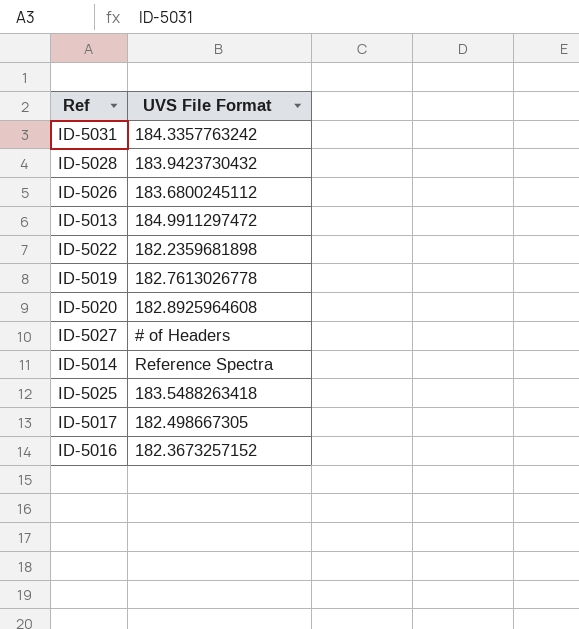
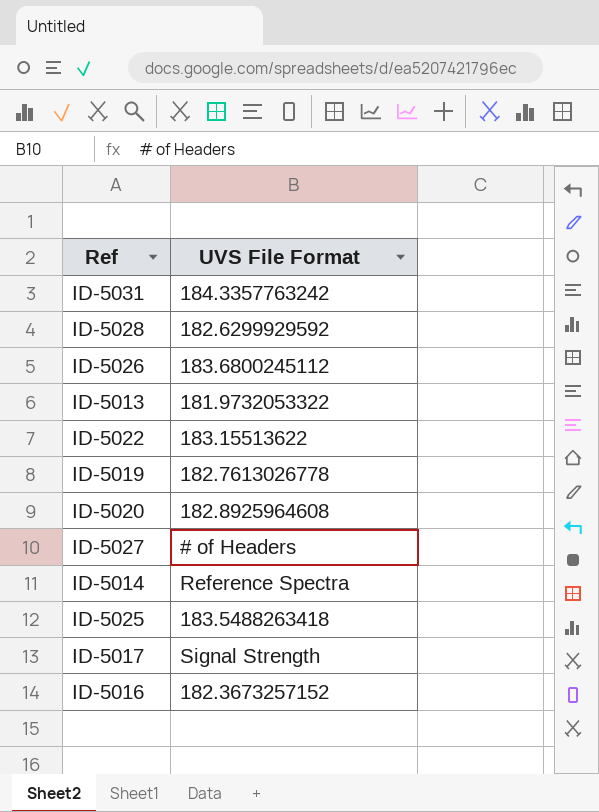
ID-5028 | UVS File Format: 183.9423730432 -> 182.6299929592
ID-5013 | UVS File Format: 184.9911297472 -> 181.9732053322
ID-5022 | UVS File Format: 182.2359681898 -> 183.15513622
ID-5017 | UVS File Format: 182.498667305 -> Signal Strength

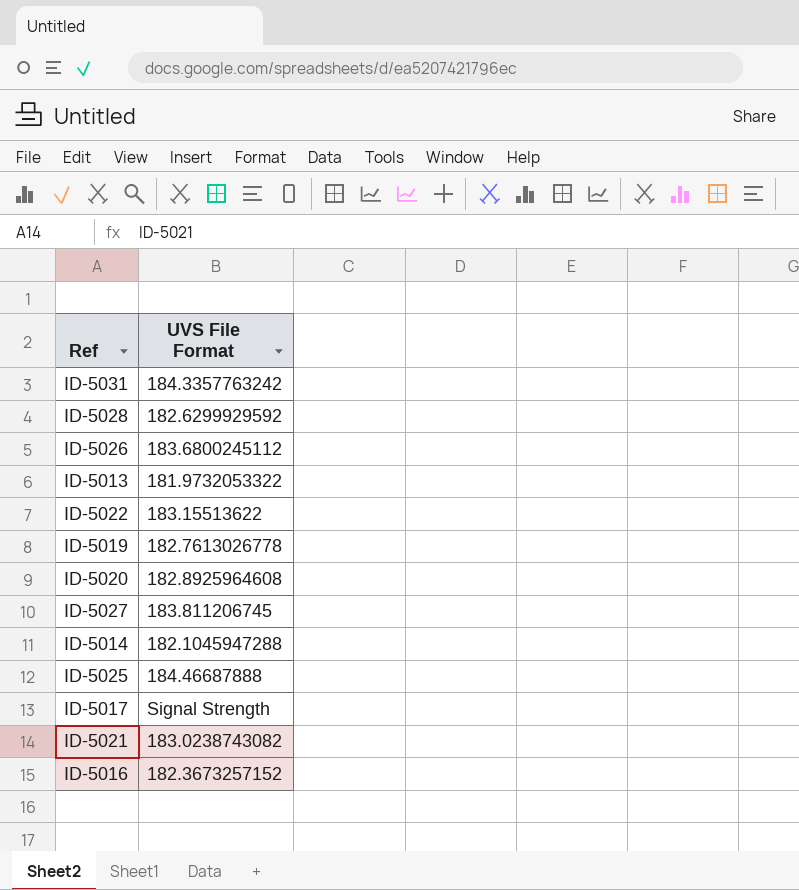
ID-5027 | UVS File Format: # of Headers -> 183.811206745
ID-5014 | UVS File Format: Reference Spectra -> 182.1045947288
ID-5025 | UVS File Format: 183.5488263418 -> 184.46687888
row ID-5021: none -> 183.0238743082

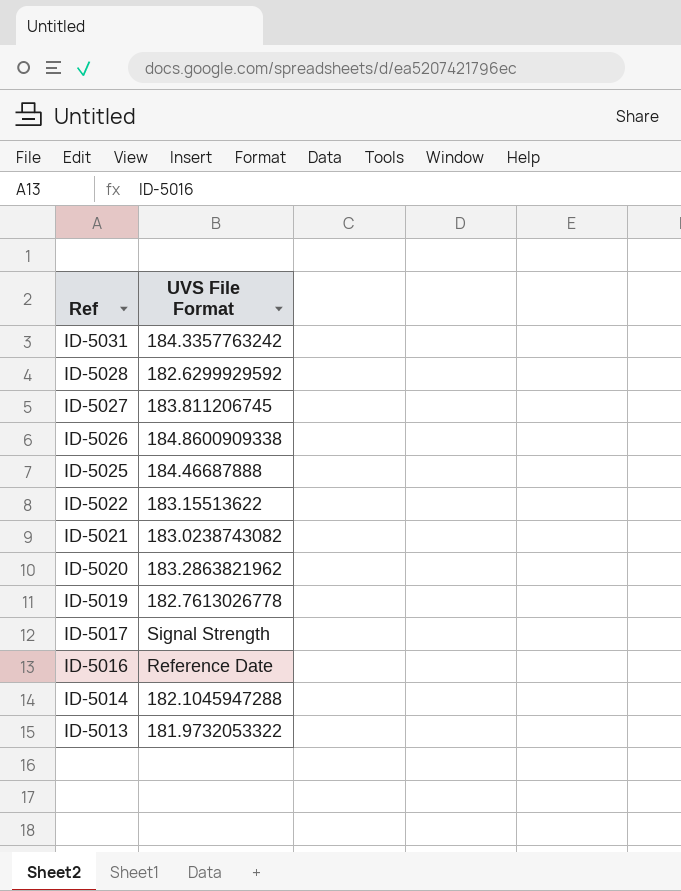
row order: none -> Ref descending
ID-5026 | UVS File Format: 183.6800245112 -> 184.8600909338
ID-5020 | UVS File Format: 182.8925964608 -> 183.2863821962
ID-5016 | UVS File Format: 182.3673257152 -> Reference Date

